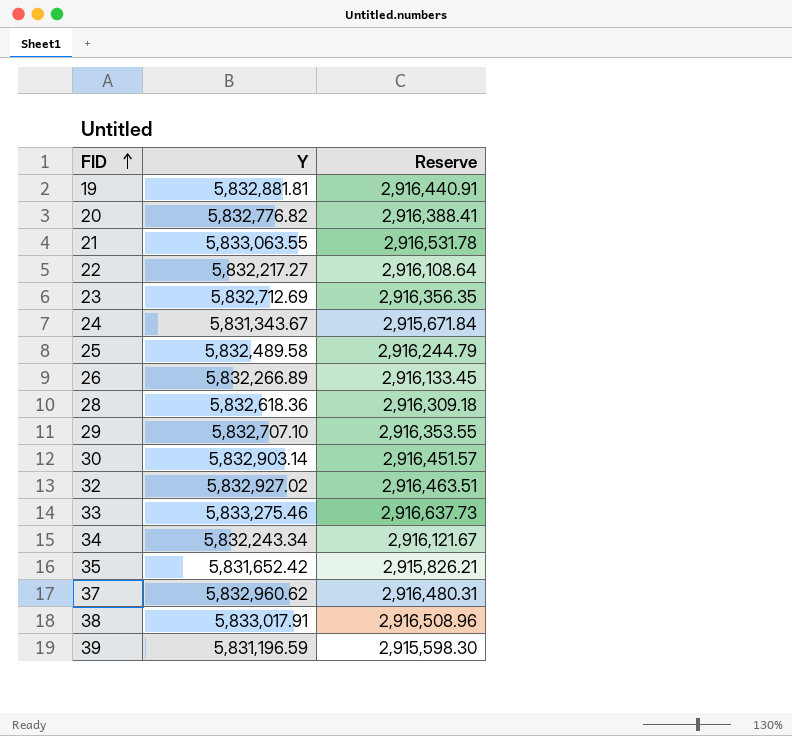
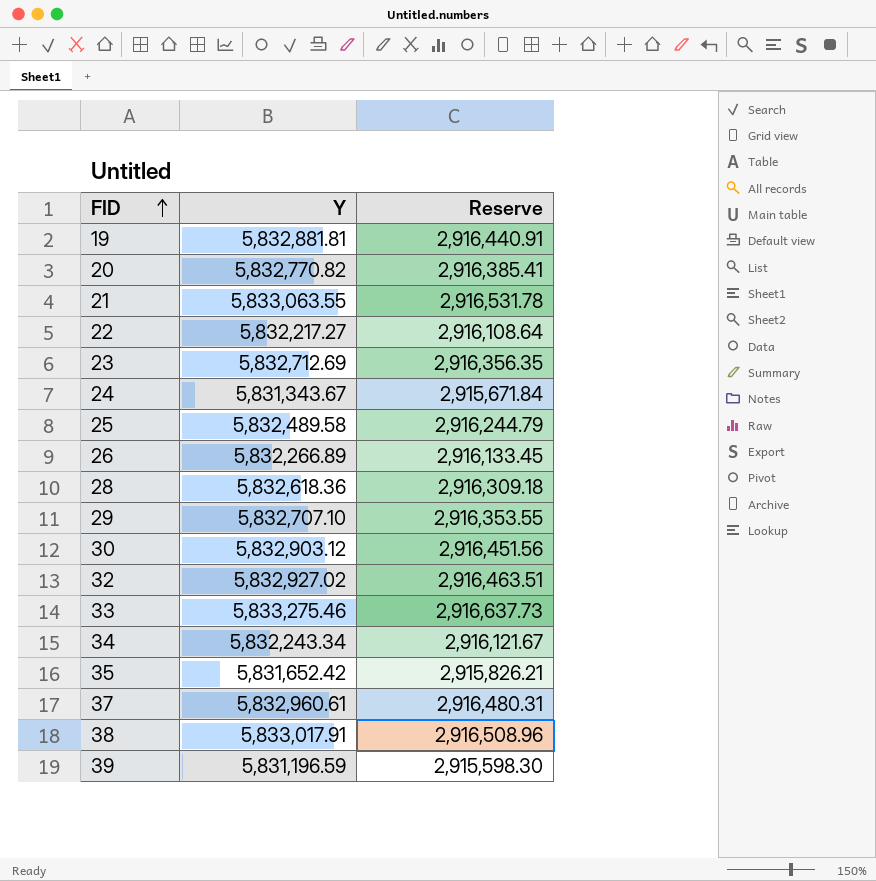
20 | Y: 5,832,776.82 -> 5,832,770.82
20 | Reserve: 2,916,388.41 -> 2,916,385.41
30 | Y: 5,832,903.14 -> 5,832,903.12
30 | Reserve: 2,916,451.57 -> 2,916,451.56
37 | Y: 5,832,960.62 -> 5,832,960.61

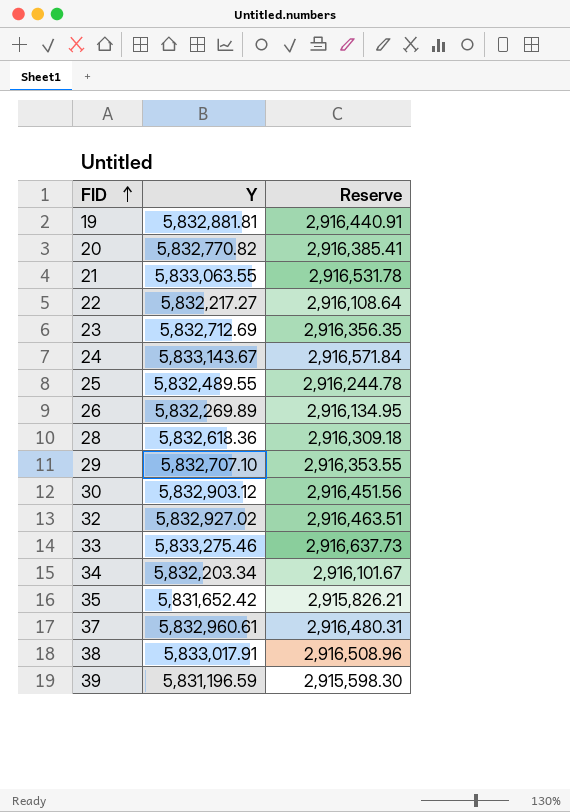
24 | Y: 5,831,343.67 -> 5,833,143.67
24 | Reserve: 2,915,671.84 -> 2,916,571.84
25 | Y: 5,832,489.58 -> 5,832,489.55
25 | Reserve: 2,916,244.79 -> 2,916,244.78
26 | Y: 5,832,266.89 -> 5,832,269.89
26 | Reserve: 2,916,133.45 -> 2,916,134.95
34 | Y: 5,832,243.34 -> 5,832,203.34
34 | Reserve: 2,916,121.67 -> 2,916,101.67

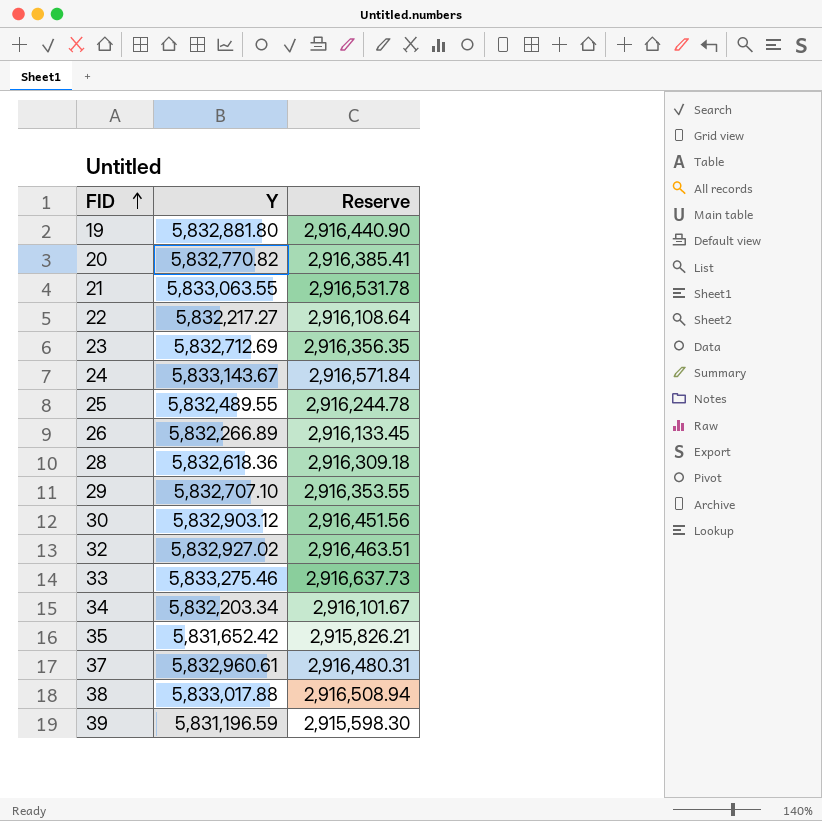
19 | Y: 5,832,881.81 -> 5,832,881.80
19 | Reserve: 2,916,440.91 -> 2,916,440.90
26 | Y: 5,832,269.89 -> 5,832,266.89
26 | Reserve: 2,916,134.95 -> 2,916,133.45
38 | Y: 5,833,017.91 -> 5,833,017.88
38 | Reserve: 2,916,508.96 -> 2,916,508.94

